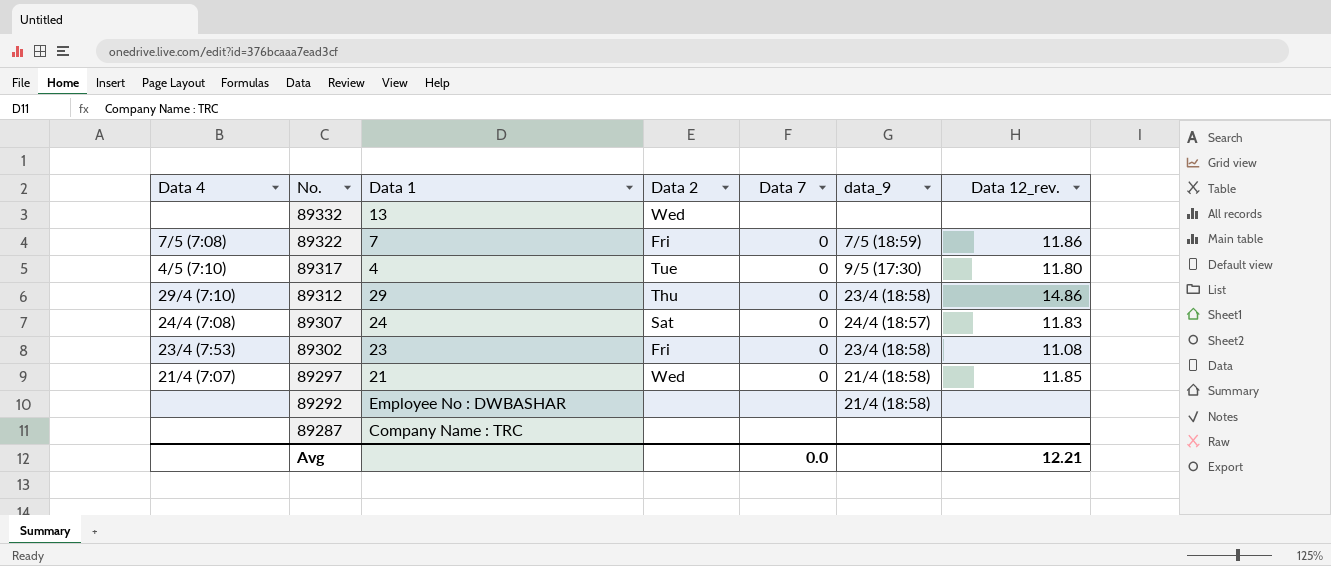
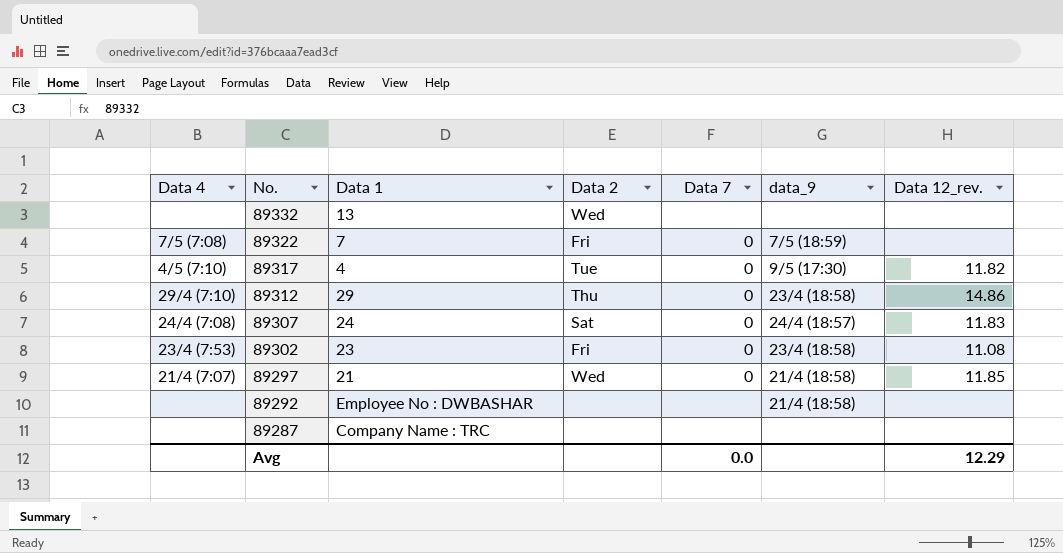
89322 | Data 12_rev.: 11.86 -> none
89317 | Data 12_rev.: 11.80 -> 11.82
Avg | Data 12_rev.: 12.21 -> 12.29

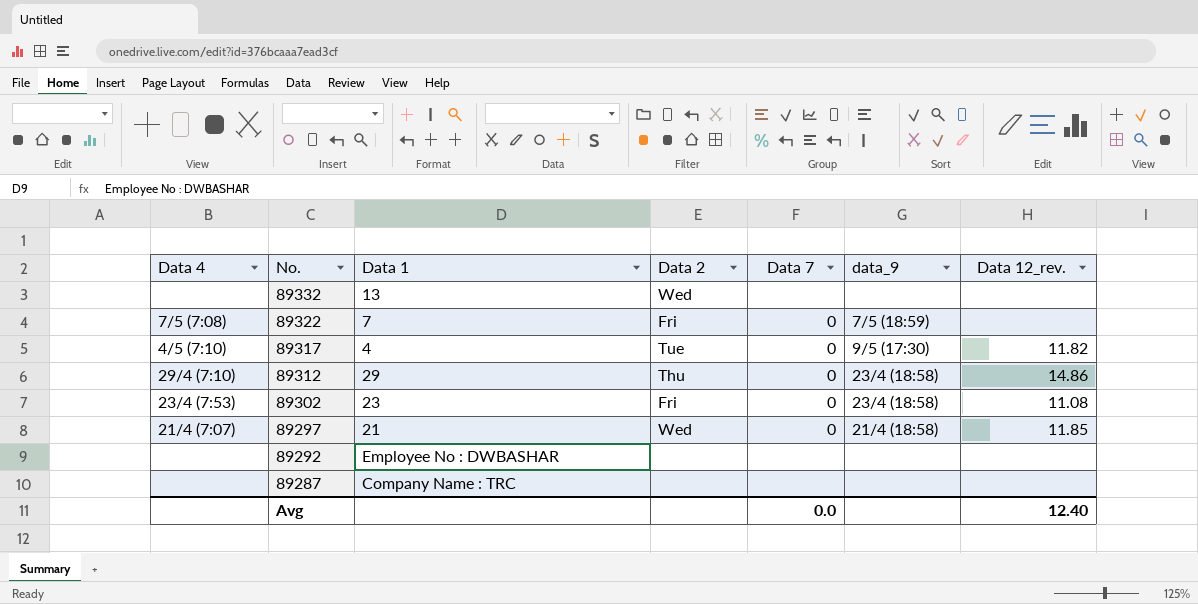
row 89307: 24/4 (7:08) | 24 | Sat | 0 | 24/4 (18:57) | 11.83 -> none
89292 | data_9: 21/4 (18:58) -> none
Avg | Data 12_rev.: 12.29 -> 12.40

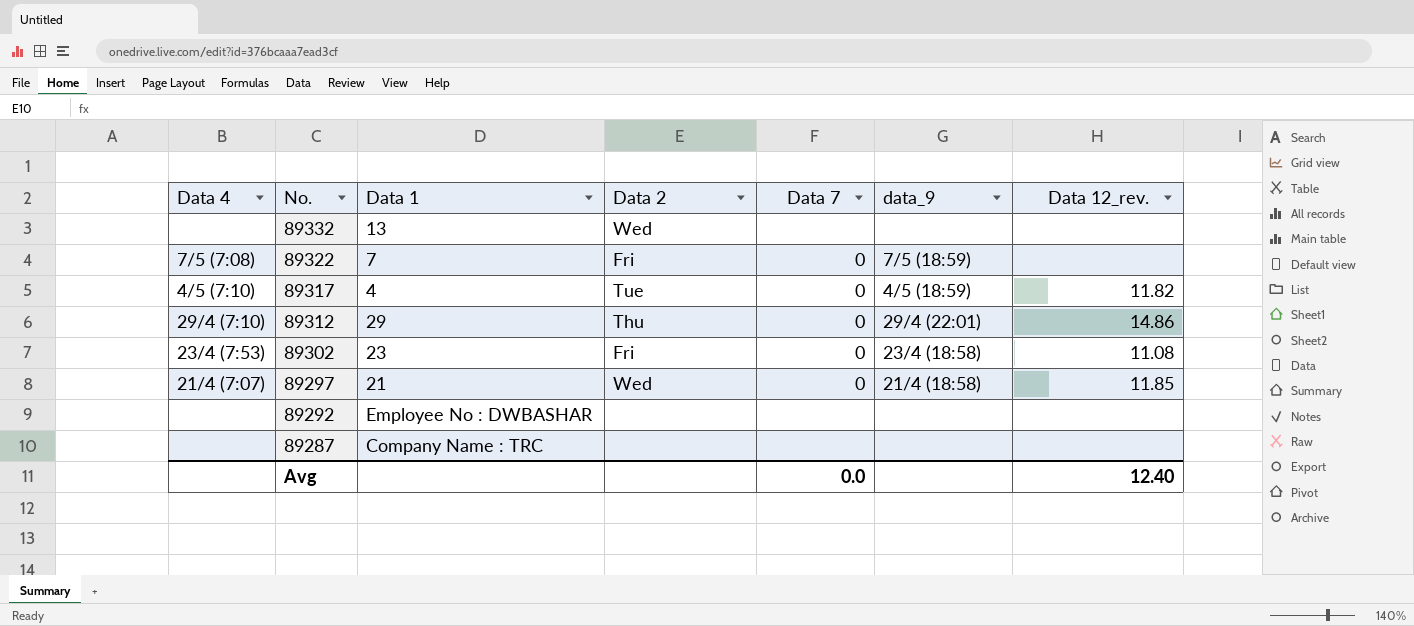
89317 | data_9: 9/5 (17:30) -> 4/5 (18:59)
89312 | data_9: 23/4 (18:58) -> 29/4 (22:01)

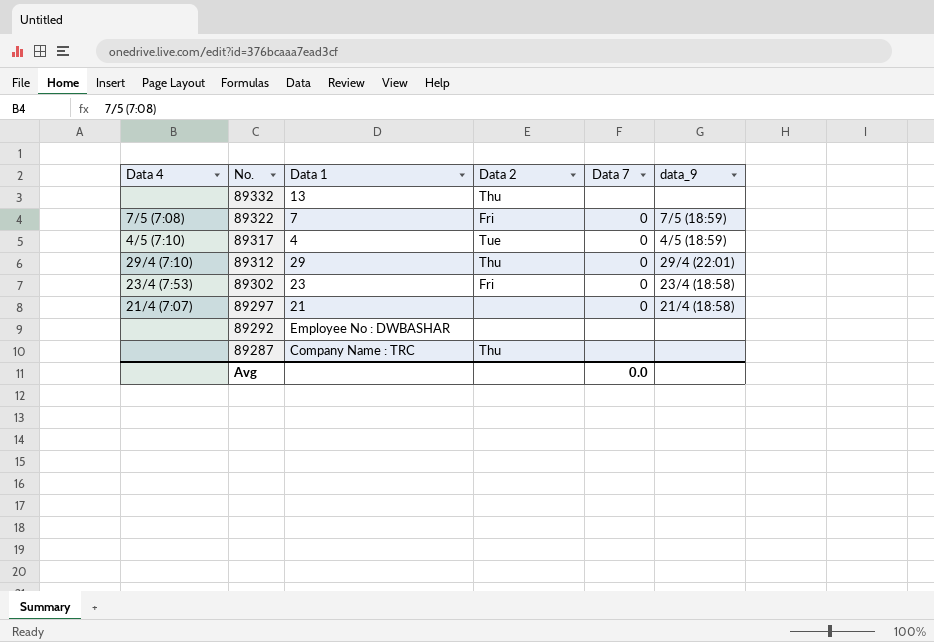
column Data 12_rev. | position: 7 -> none
89332 | Data 2: Wed -> Thu
89297 | Data 2: Wed -> none
89287 | Data 2: none -> Thu

